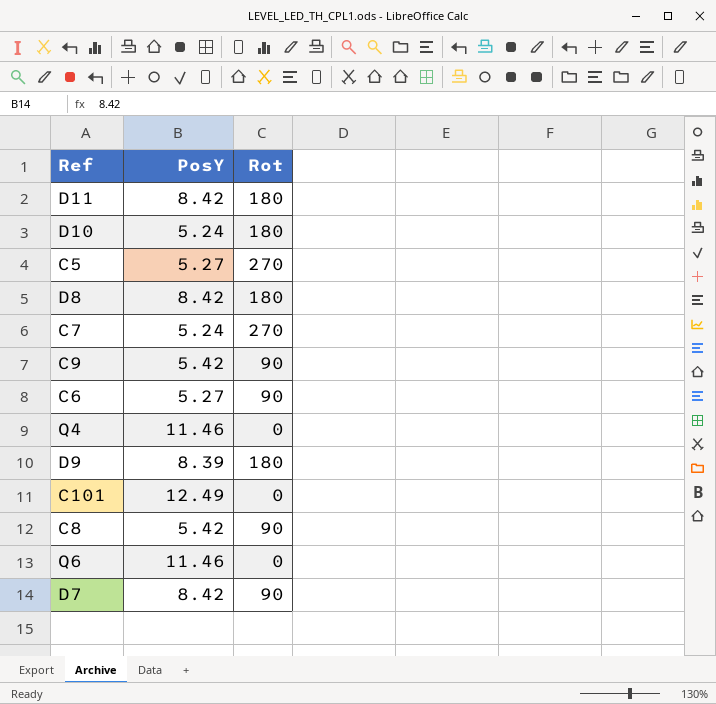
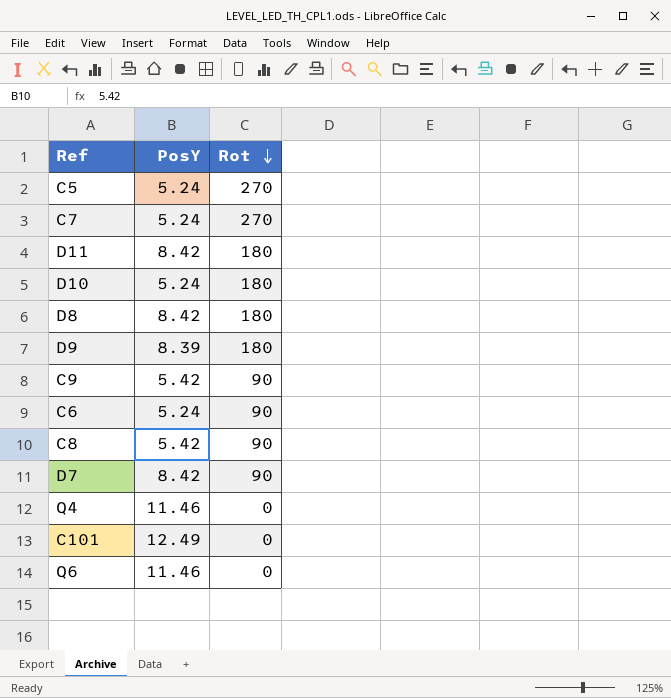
row order: none -> Rot descending
C5 | PosY: 5.27 -> 5.24
C6 | PosY: 5.27 -> 5.24

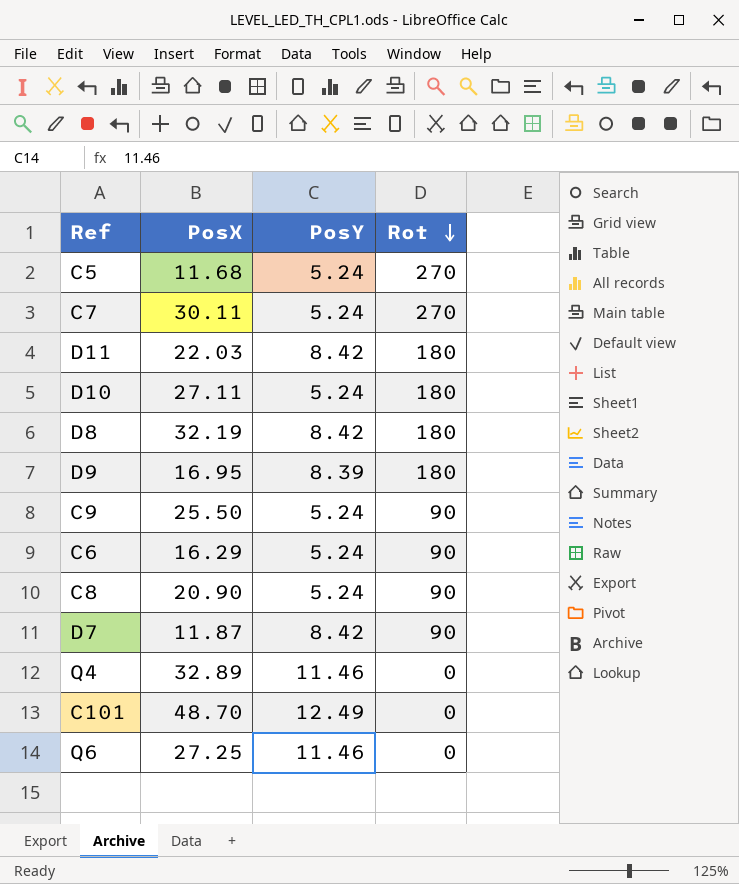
column PosX | position: none -> 2
C9 | PosY: 5.42 -> 5.24
C8 | PosY: 5.42 -> 5.24

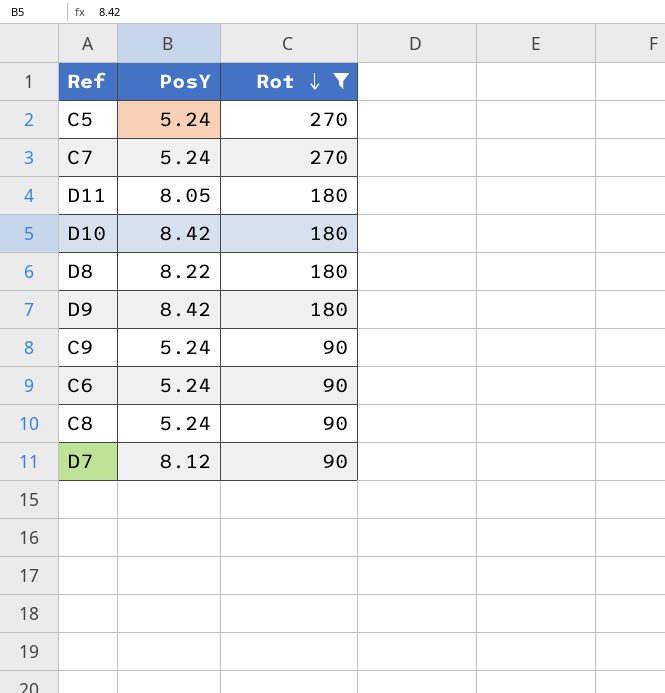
filter: none -> Rot != 0
column PosX | position: 2 -> none
D11 | PosY: 8.42 -> 8.05
D10 | PosY: 5.24 -> 8.42
D8 | PosY: 8.42 -> 8.22
D9 | PosY: 8.39 -> 8.42
D7 | PosY: 8.42 -> 8.12

